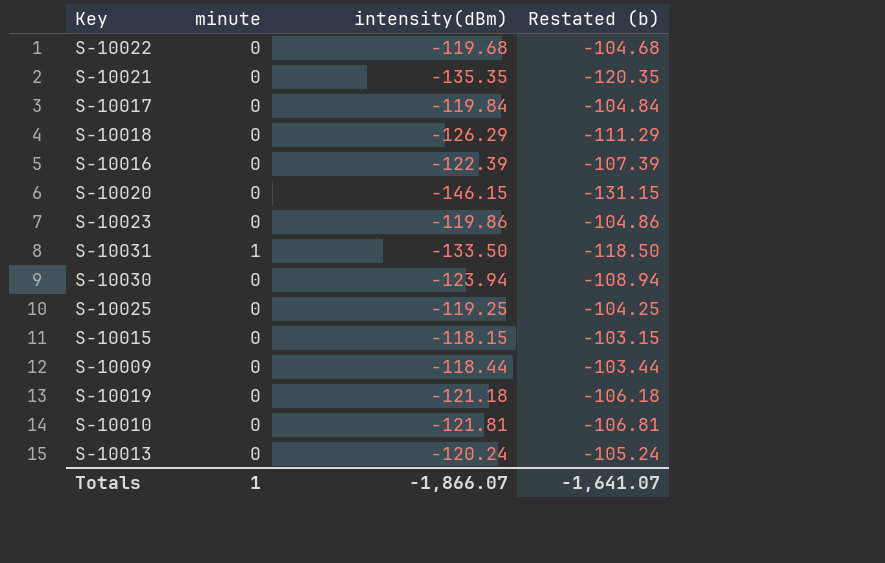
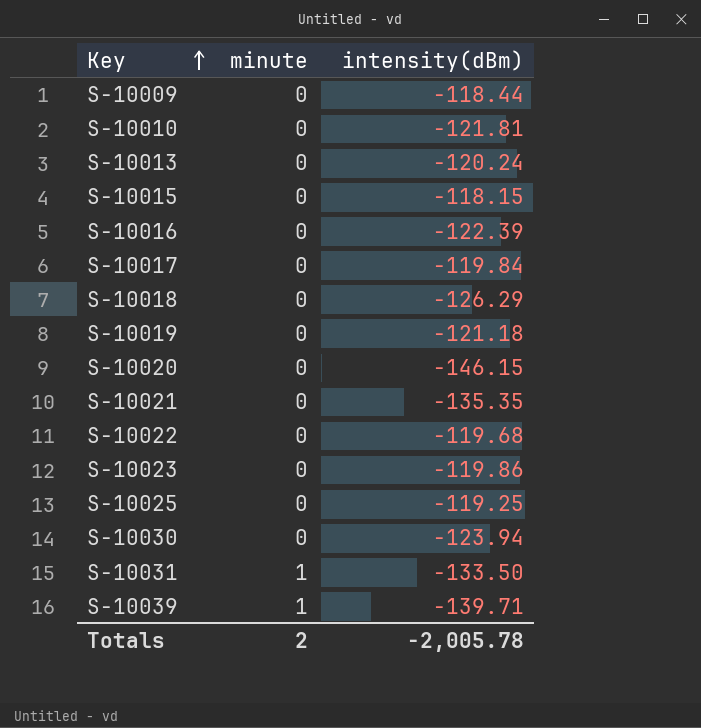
row order: none -> Key ascending
column Restated (b) | formula: [intensity(dBm)] + 15 -> none
row S-10039: none -> 1 | -139.71
Totals | minute: 1 -> 2
Totals | intensity(dBm): -1,866.07 -> -2,005.78

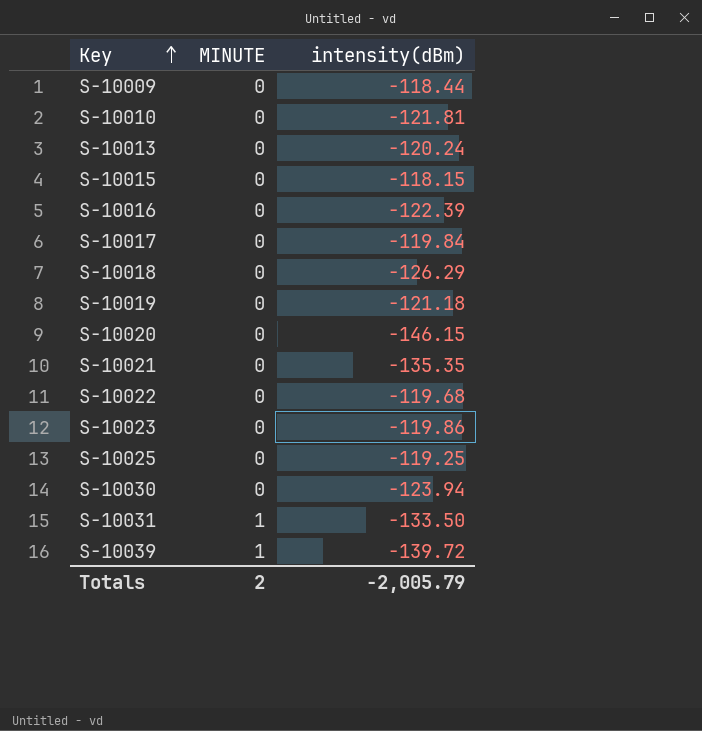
column name: minute -> MINUTE
S-10039 | intensity(dBm): -139.71 -> -139.72
Totals | intensity(dBm): -2,005.78 -> -2,005.79

